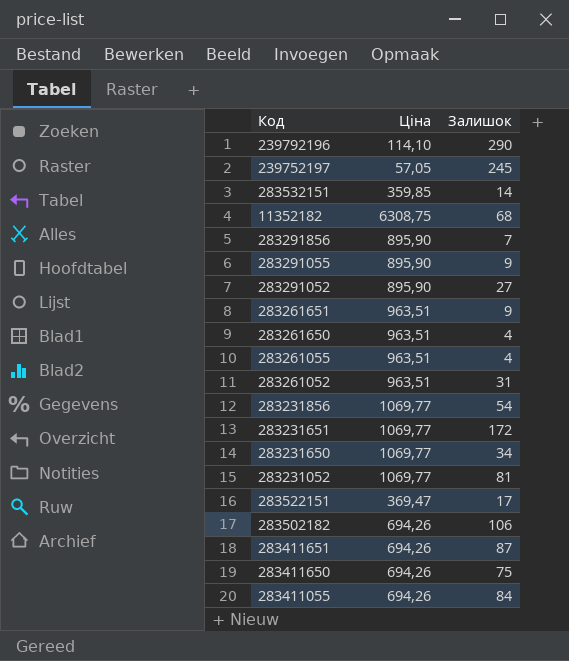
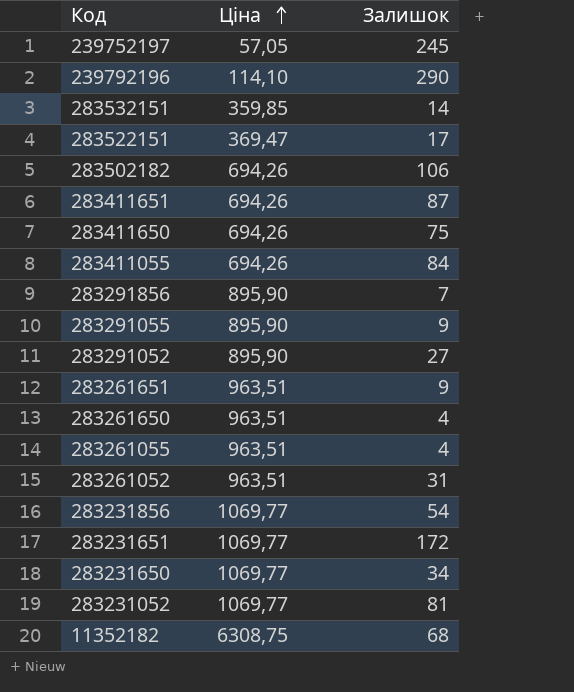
row order: none -> Ціна ascending

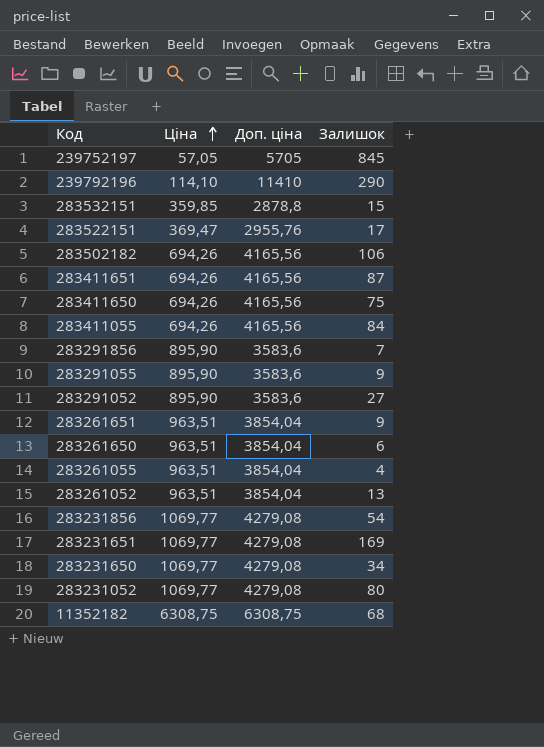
column Доп. ціна | position: none -> 3
239752197 | Залишок: 245 -> 845
283532151 | Залишок: 14 -> 15
283261650 | Залишок: 4 -> 6
283261052 | Залишок: 31 -> 13
283231651 | Залишок: 172 -> 169
283231052 | Залишок: 81 -> 80

